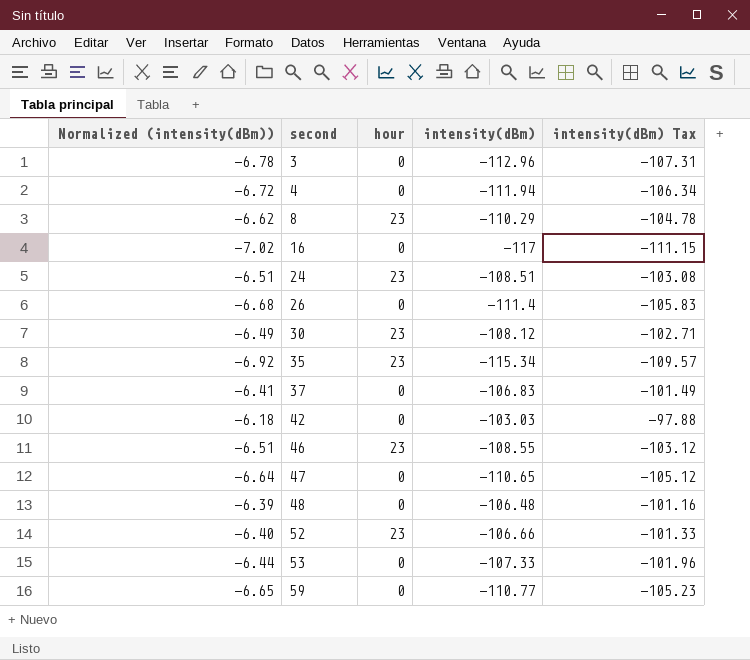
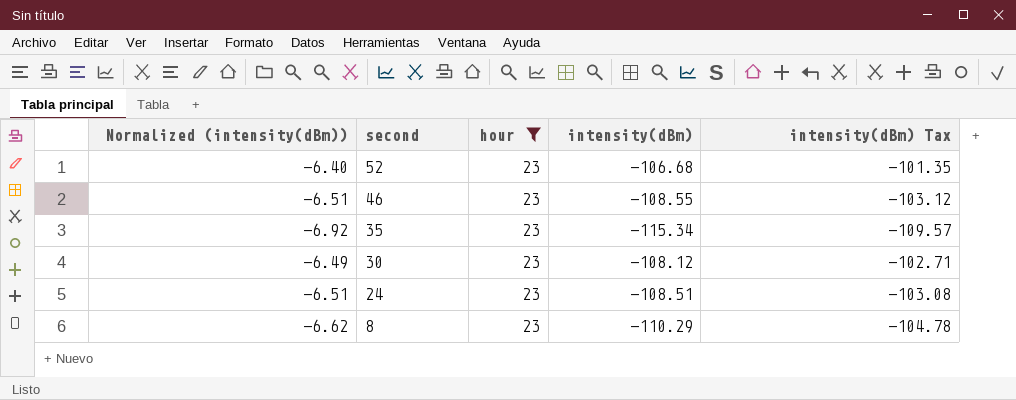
filter: none -> hour = 23
row order: second ascending -> second descending
52 | intensity(dBm): -106.66 -> -106.68
52 | intensity(dBm) Tax: -101.33 -> -101.35

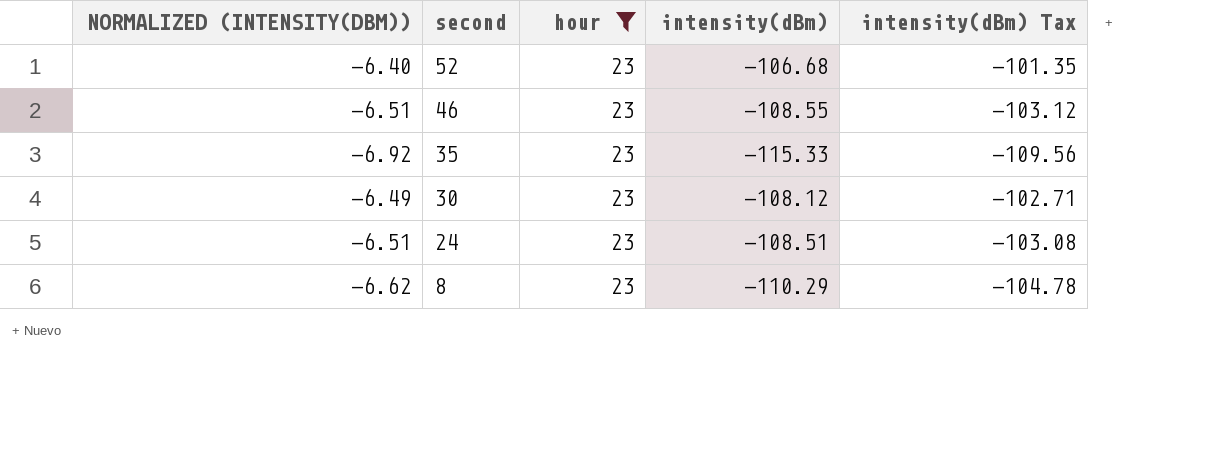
column name: Normalized (intensity(dBm)) -> NORMALIZED (INTENSITY(DBM))
35 | intensity(dBm): -115.34 -> -115.33
35 | intensity(dBm) Tax: -109.57 -> -109.56

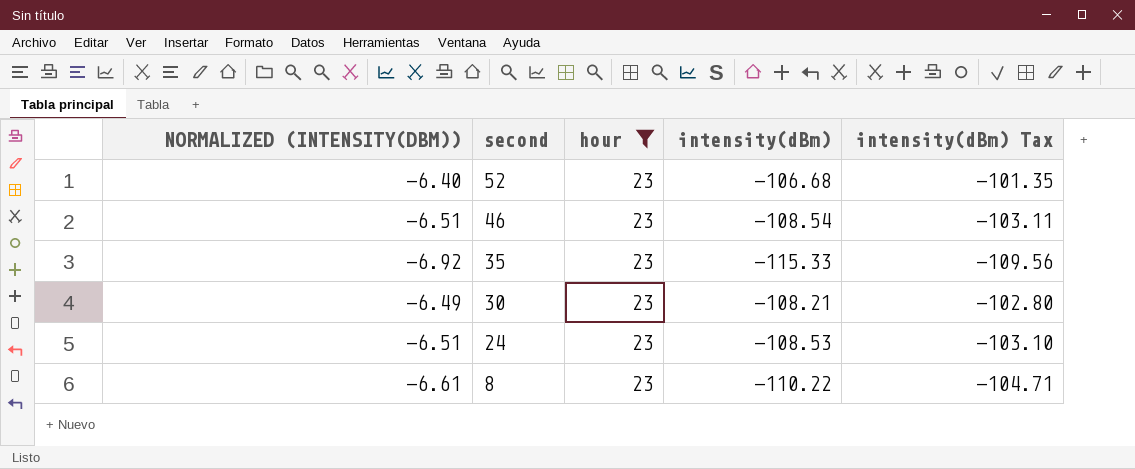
46 | intensity(dBm): -108.55 -> -108.54
46 | intensity(dBm) Tax: -103.12 -> -103.11
30 | intensity(dBm): -108.12 -> -108.21
30 | intensity(dBm) Tax: -102.71 -> -102.80
24 | intensity(dBm): -108.51 -> -108.53
24 | intensity(dBm) Tax: -103.08 -> -103.10
8 | NORMALIZED (INTENSITY(DBM)): -6.62 -> -6.61
8 | intensity(dBm): -110.29 -> -110.22
8 | intensity(dBm) Tax: -104.78 -> -104.71

